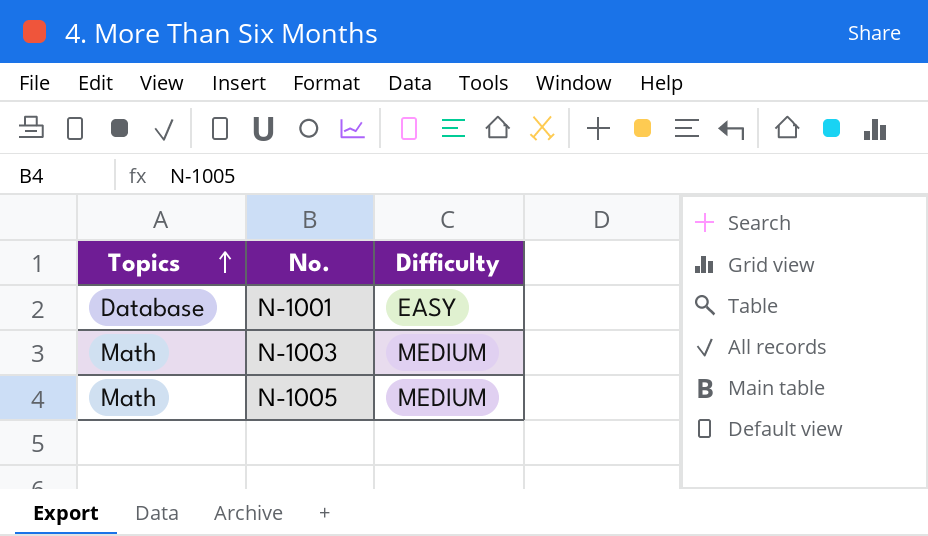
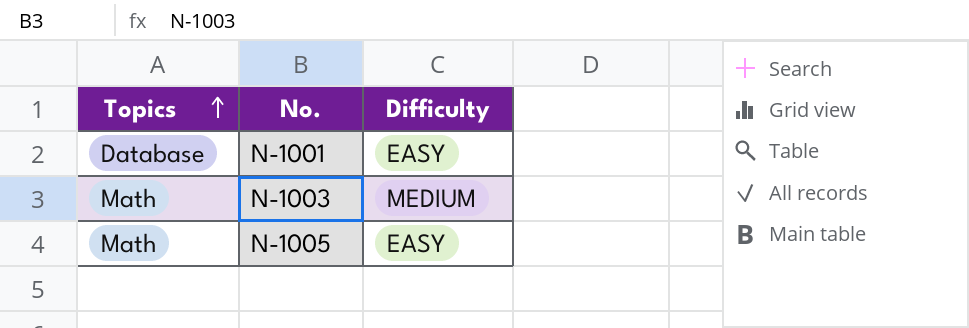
N-1005 | Difficulty: MEDIUM -> EASY

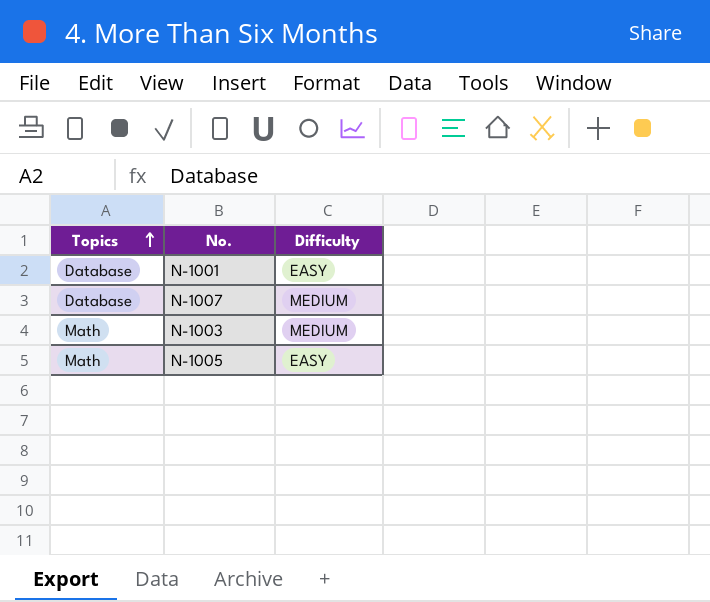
row N-1007: none -> Database | MEDIUM

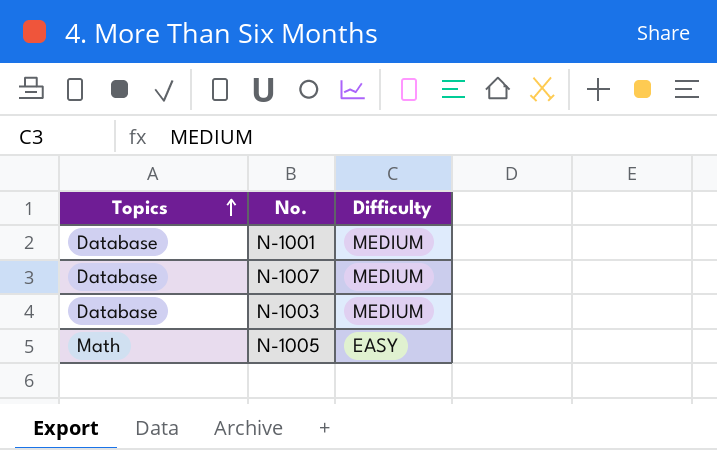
N-1001 | Difficulty: EASY -> MEDIUM
N-1003 | Topics: Math -> Database

